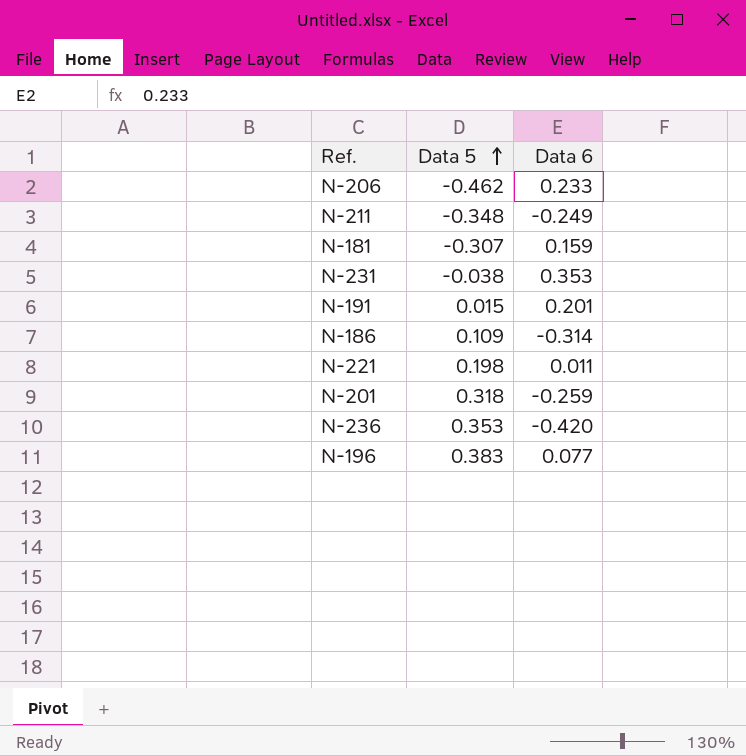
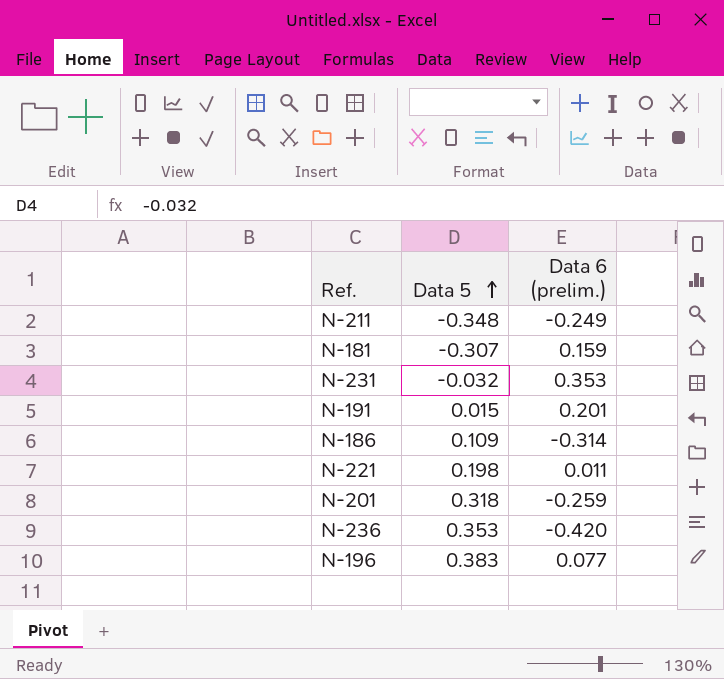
column name: Data 6 -> Data 6 (prelim.)
row N-206: -0.462 | 0.233 -> none
N-231 | Data 5: -0.038 -> -0.032

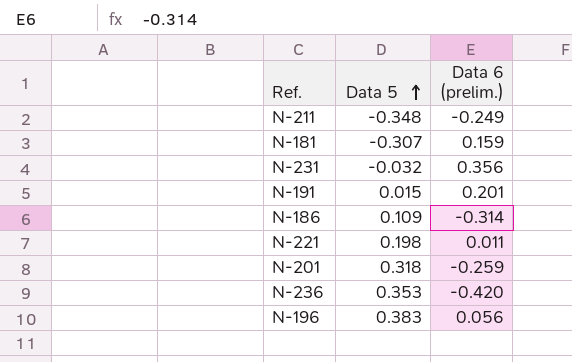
N-231 | Data 6 (prelim.): 0.353 -> 0.356
N-196 | Data 6 (prelim.): 0.077 -> 0.056

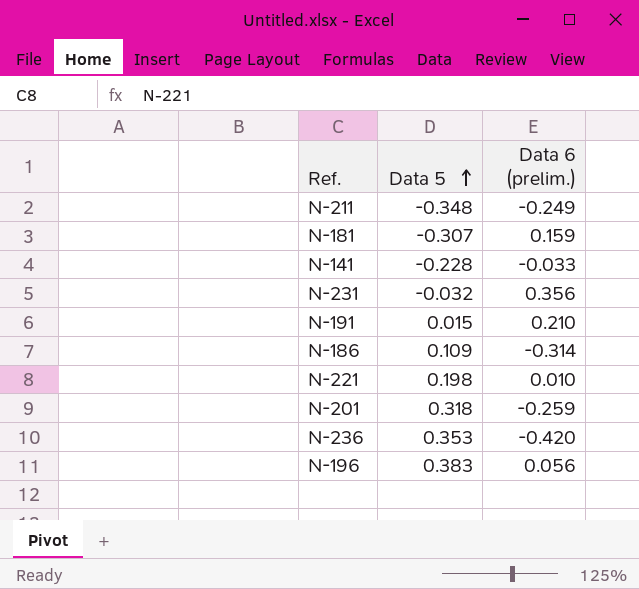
row N-141: none -> -0.228 | -0.033
N-191 | Data 6 (prelim.): 0.201 -> 0.210
N-221 | Data 6 (prelim.): 0.011 -> 0.010

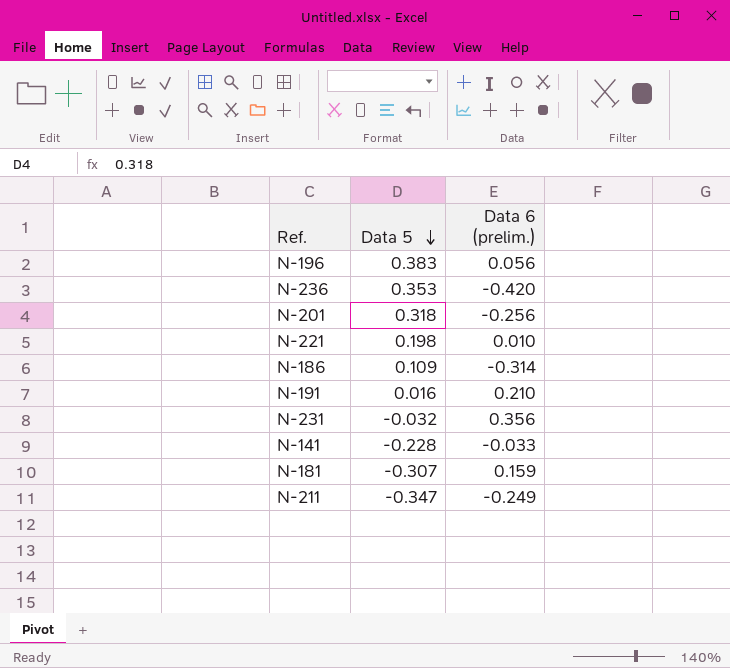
row order: Data 5 ascending -> Data 5 descending
N-201 | Data 6 (prelim.): -0.259 -> -0.256
N-191 | Data 5: 0.015 -> 0.016
N-211 | Data 5: -0.348 -> -0.347

